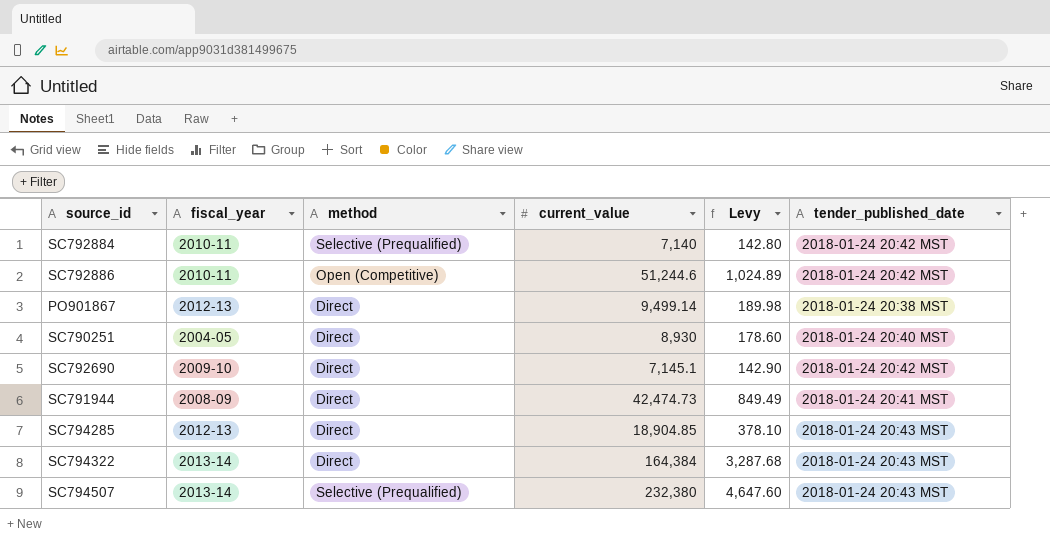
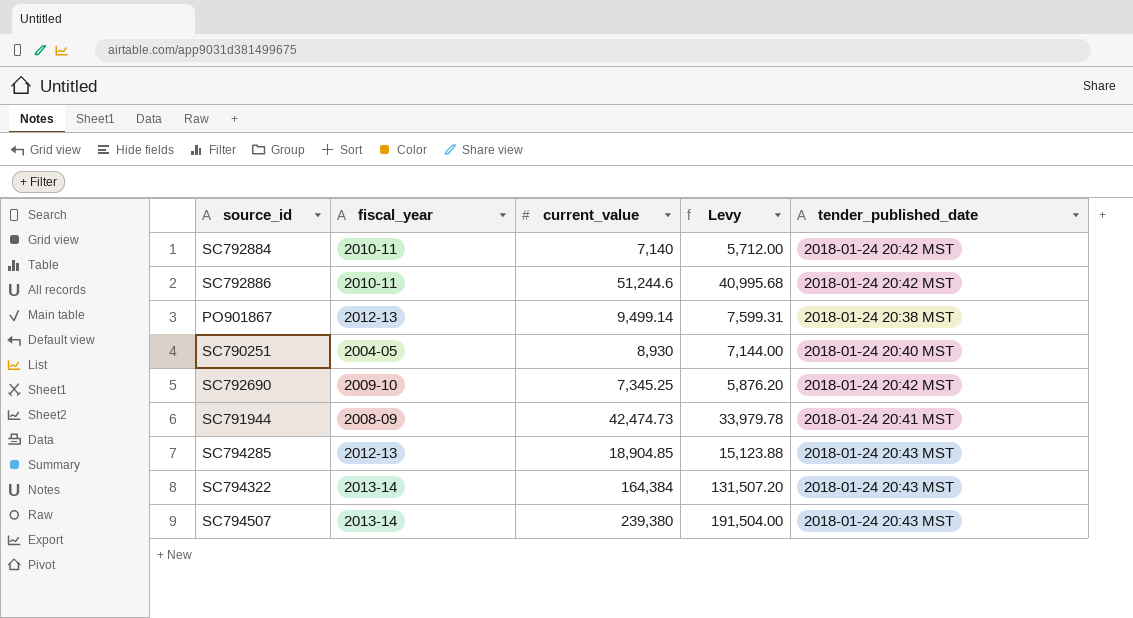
column method | position: 3 -> none
column Levy | formula: [current_value] * 0.02 -> [current_value] * 0.8
SC792690 | current_value: 7,145.1 -> 7,345.25
SC794507 | current_value: 232,380 -> 239,380

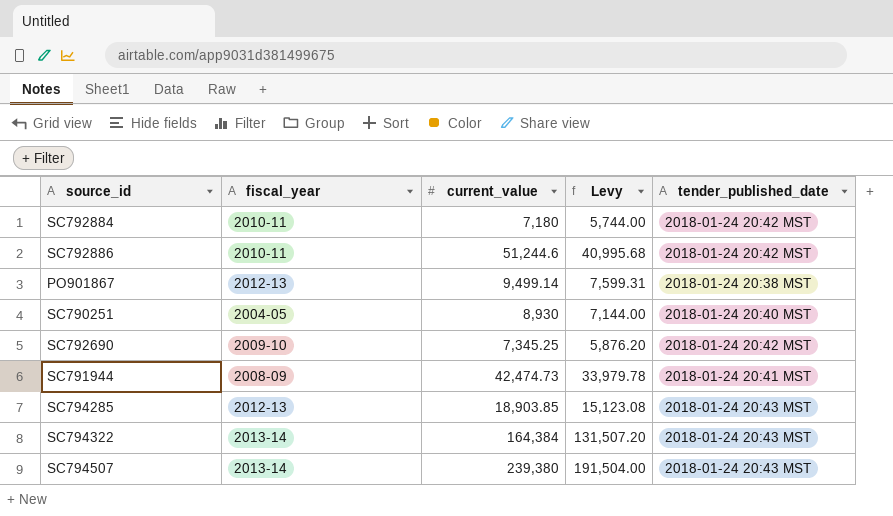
SC792884 | current_value: 7,140 -> 7,180
SC792884 | Levy: 5,712.00 -> 5,744.00
SC794285 | current_value: 18,904.85 -> 18,903.85
SC794285 | Levy: 15,123.88 -> 15,123.08

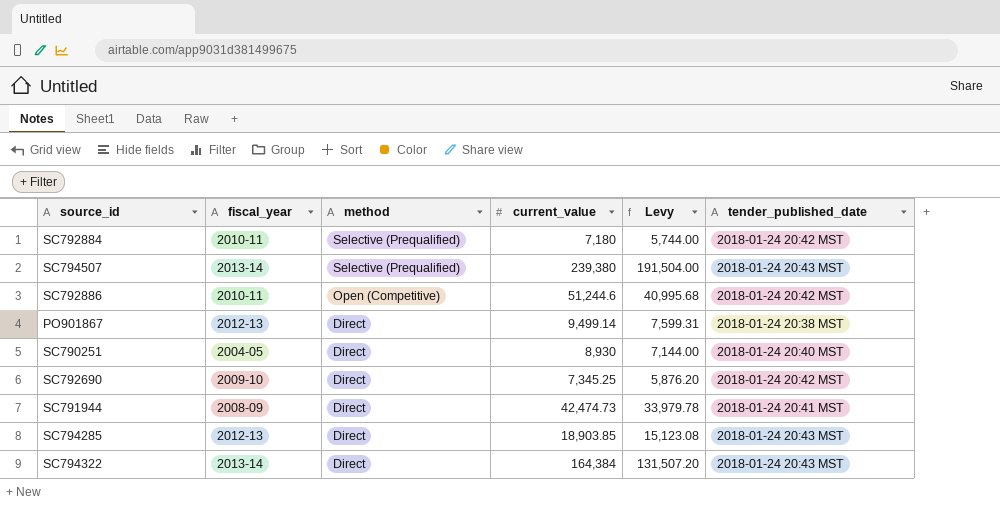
row order: none -> method descending
column method | position: none -> 3

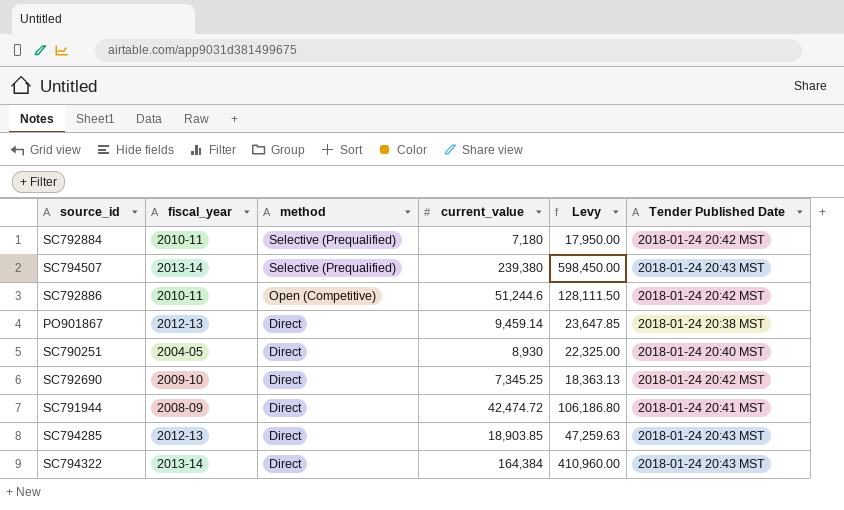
column Levy | formula: [current_value] * 0.8 -> [current_value] * 2.5
column name: tender_published_date -> Tender Published Date
PO901867 | current_value: 9,499.14 -> 9,459.14
SC791944 | current_value: 42,474.73 -> 42,474.72

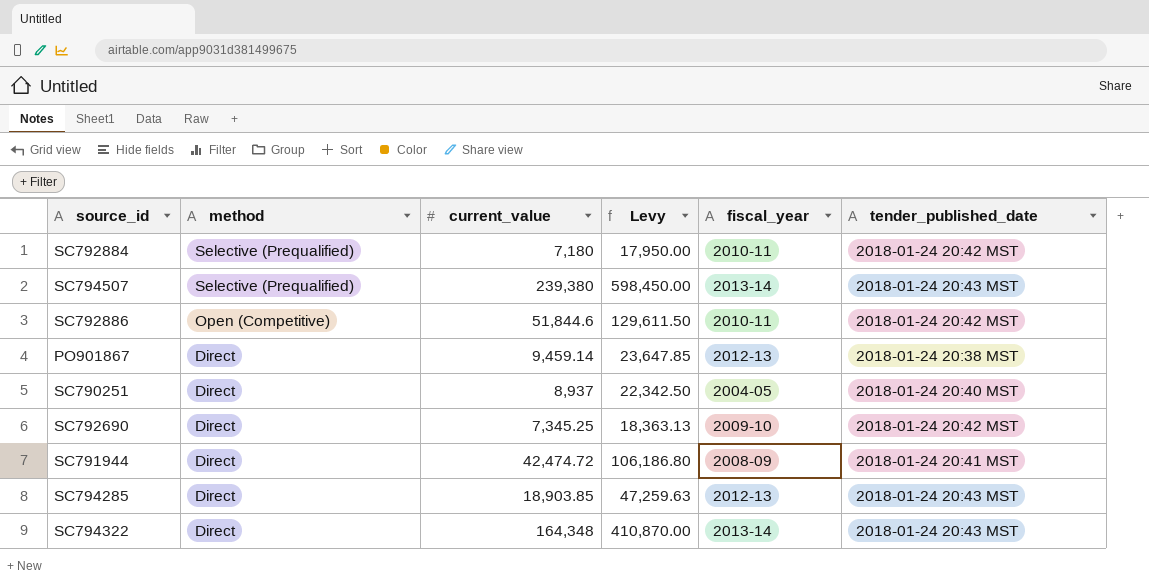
column fiscal_year | position: 2 -> 5
column name: Tender Published Date -> tender_published_date
SC792886 | current_value: 51,244.6 -> 51,844.6
SC792886 | Levy: 128,111.50 -> 129,611.50
SC790251 | current_value: 8,930 -> 8,937
SC790251 | Levy: 22,325.00 -> 22,342.50
SC794322 | current_value: 164,384 -> 164,348
SC794322 | Levy: 410,960.00 -> 410,870.00

